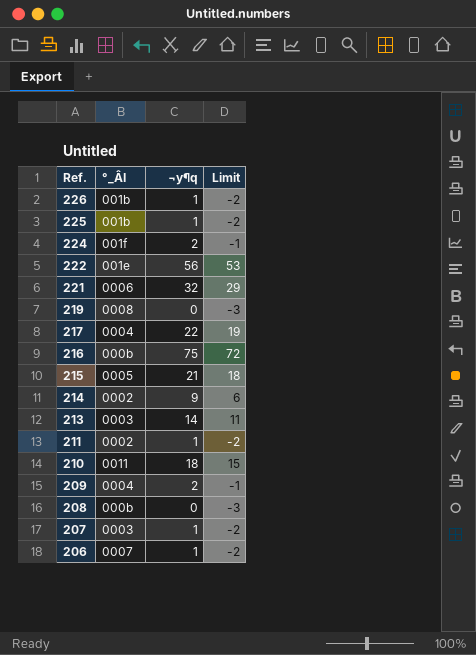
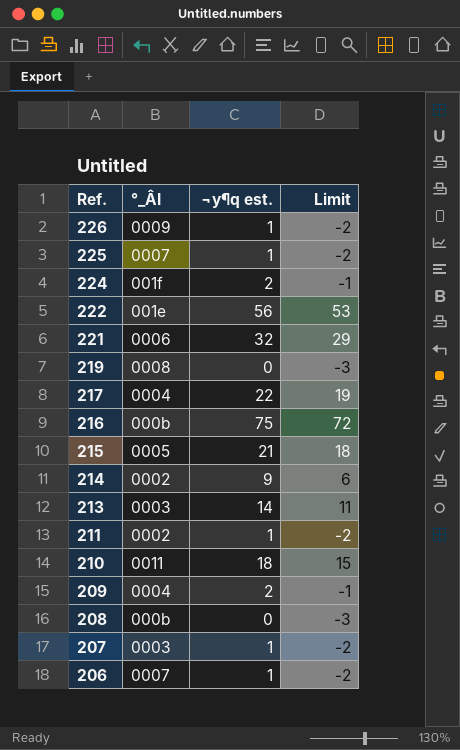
column name: ¬y¶q -> ¬y¶q est.
226 | °_ÂI: 001b -> 0009
225 | °_ÂI: 001b -> 0007

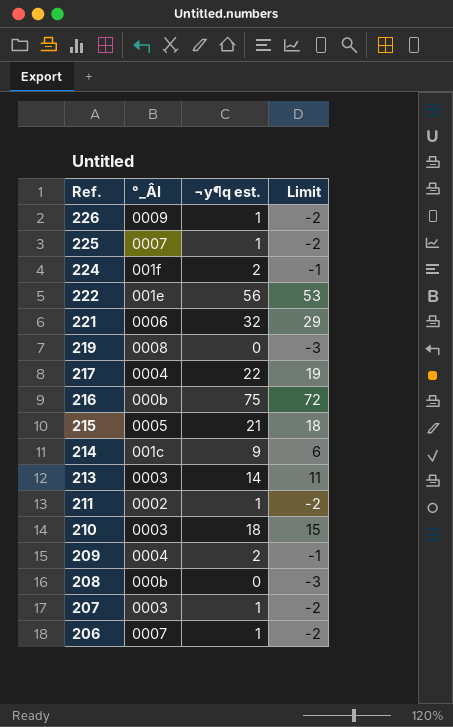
214 | °_ÂI: 0002 -> 001c
210 | °_ÂI: 0011 -> 0003

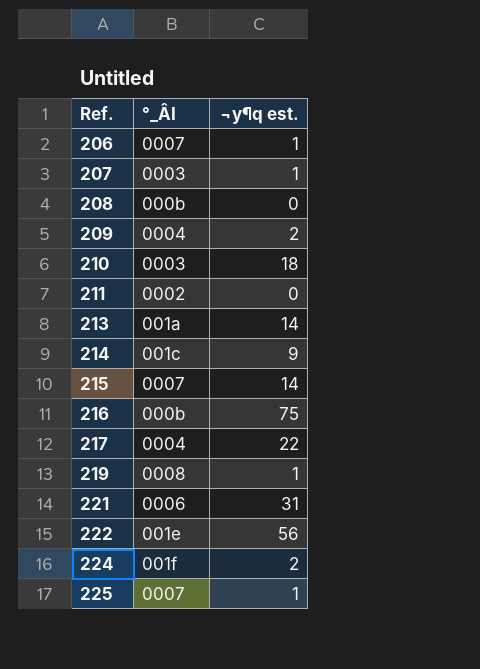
row order: Ref. descending -> Ref. ascending
column Limit | formula: [¬y¶q est.] - 3 -> none
row 226: 0009 | 1 | -2 -> none
211 | ¬y¶q est.: 1 -> 0
213 | °_ÂI: 0003 -> 001a
215 | °_ÂI: 0005 -> 0007
215 | ¬y¶q est.: 21 -> 14
219 | ¬y¶q est.: 0 -> 1
221 | ¬y¶q est.: 32 -> 31

